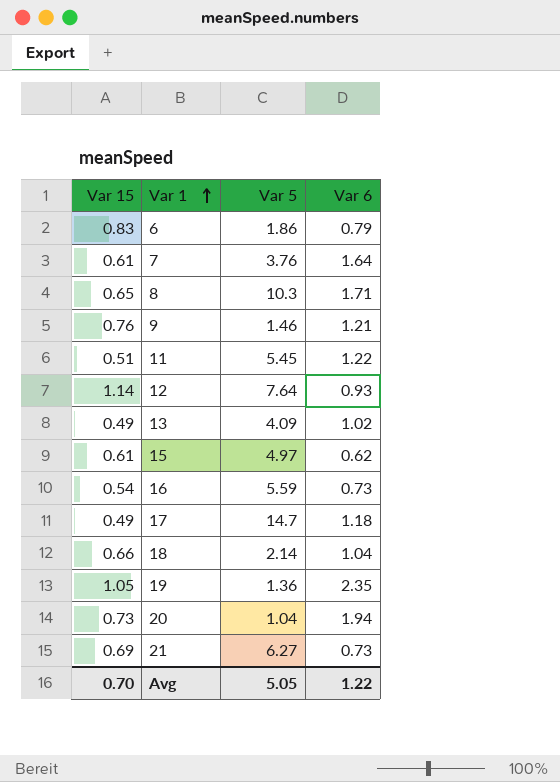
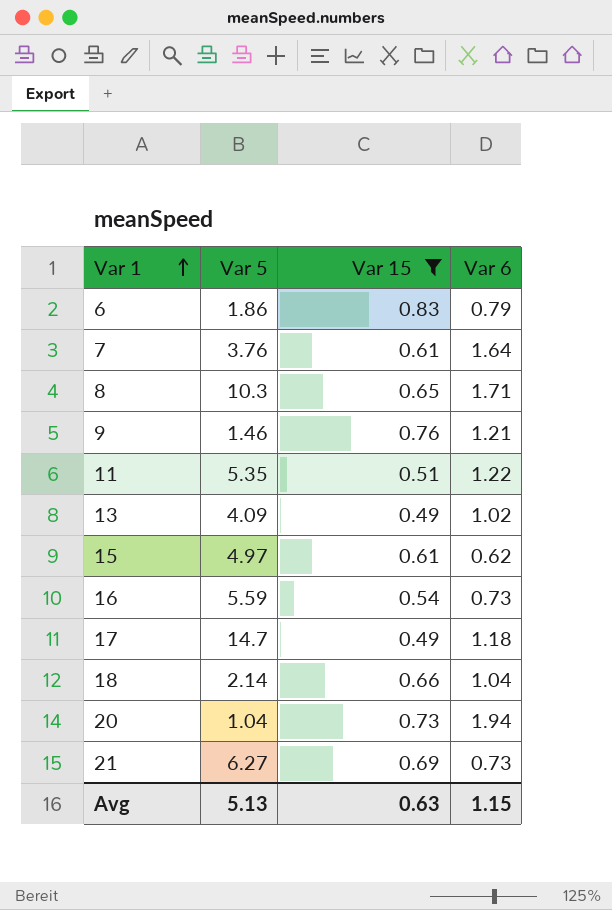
filter: none -> Var 15 <= 0.83
column Var 15 | position: 1 -> 3
11 | Var 5: 5.45 -> 5.35
Avg | Var 5: 5.05 -> 5.13
Avg | Var 15: 0.70 -> 0.63
Avg | Var 6: 1.22 -> 1.15

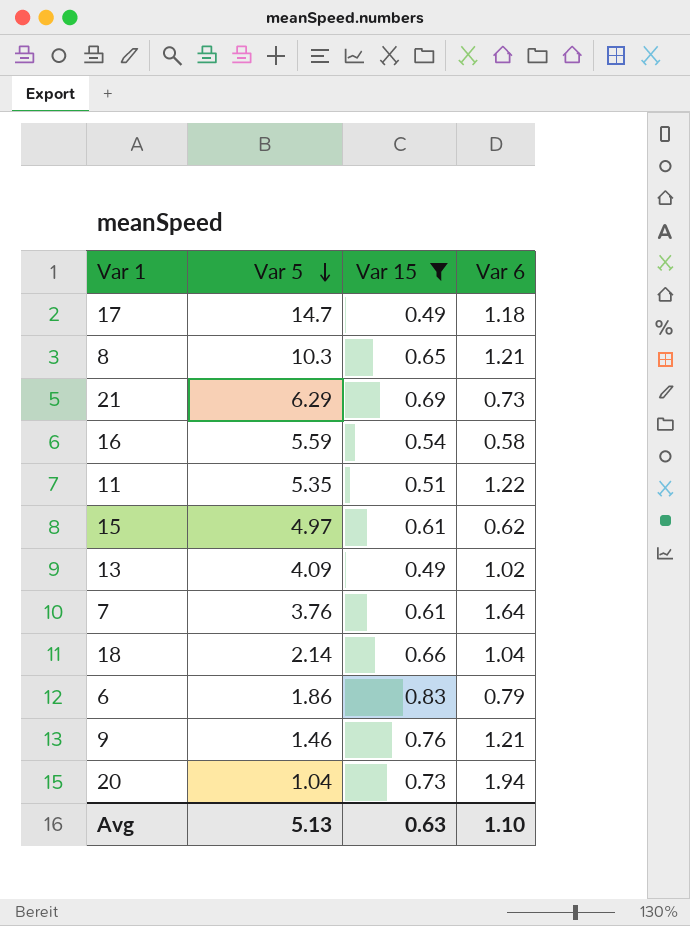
row order: Var 1 ascending -> Var 5 descending
8 | Var 6: 1.71 -> 1.21
21 | Var 5: 6.27 -> 6.29
16 | Var 6: 0.73 -> 0.58
Avg | Var 6: 1.15 -> 1.10

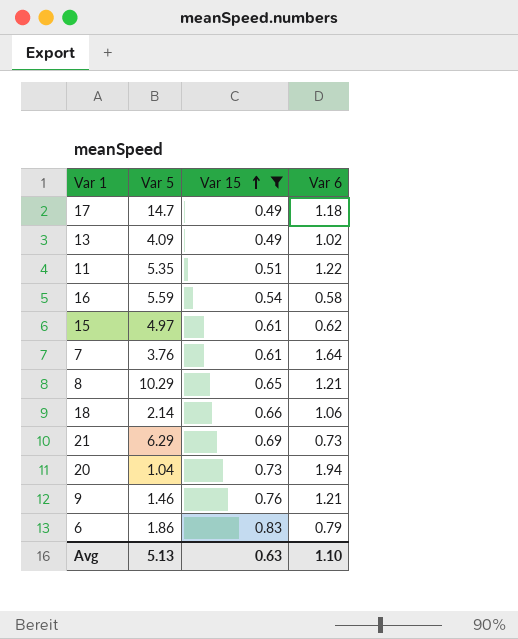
row order: Var 5 descending -> Var 15 ascending
8 | Var 5: 10.3 -> 10.29
18 | Var 6: 1.04 -> 1.06

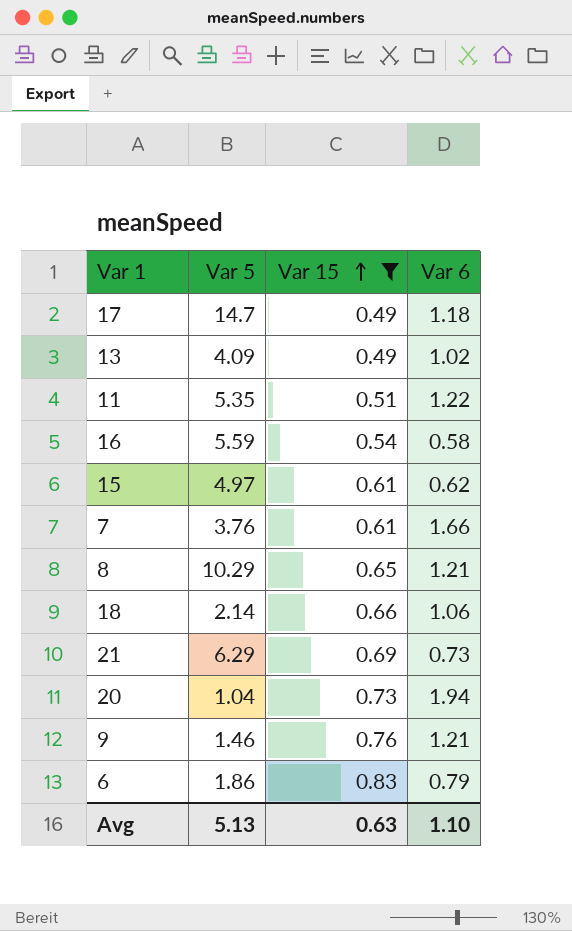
7 | Var 6: 1.64 -> 1.66

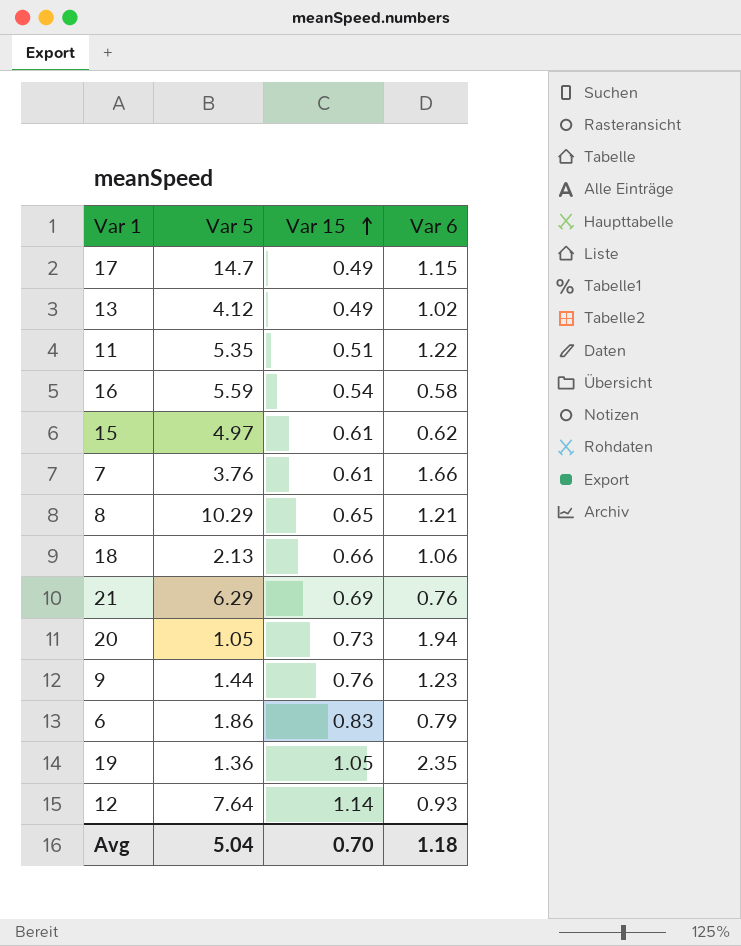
filter: Var 15 <= 0.83 -> none
17 | Var 6: 1.18 -> 1.15
13 | Var 5: 4.09 -> 4.12
18 | Var 5: 2.14 -> 2.13
21 | Var 6: 0.73 -> 0.76
20 | Var 5: 1.04 -> 1.05
9 | Var 5: 1.46 -> 1.44
9 | Var 6: 1.21 -> 1.23
Avg | Var 5: 5.13 -> 5.04
Avg | Var 15: 0.63 -> 0.70
Avg | Var 6: 1.10 -> 1.18

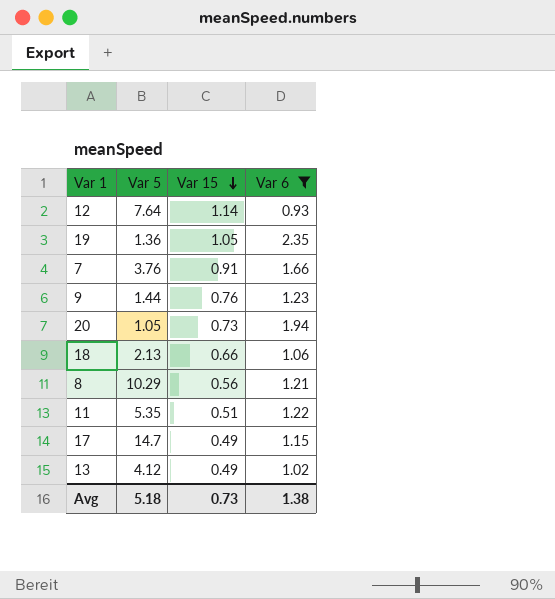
filter: none -> Var 6 >= 0.93
row order: Var 15 ascending -> Var 15 descending
7 | Var 15: 0.61 -> 0.91
8 | Var 15: 0.65 -> 0.56
Avg | Var 5: 5.04 -> 5.18
Avg | Var 15: 0.70 -> 0.73
Avg | Var 6: 1.18 -> 1.38

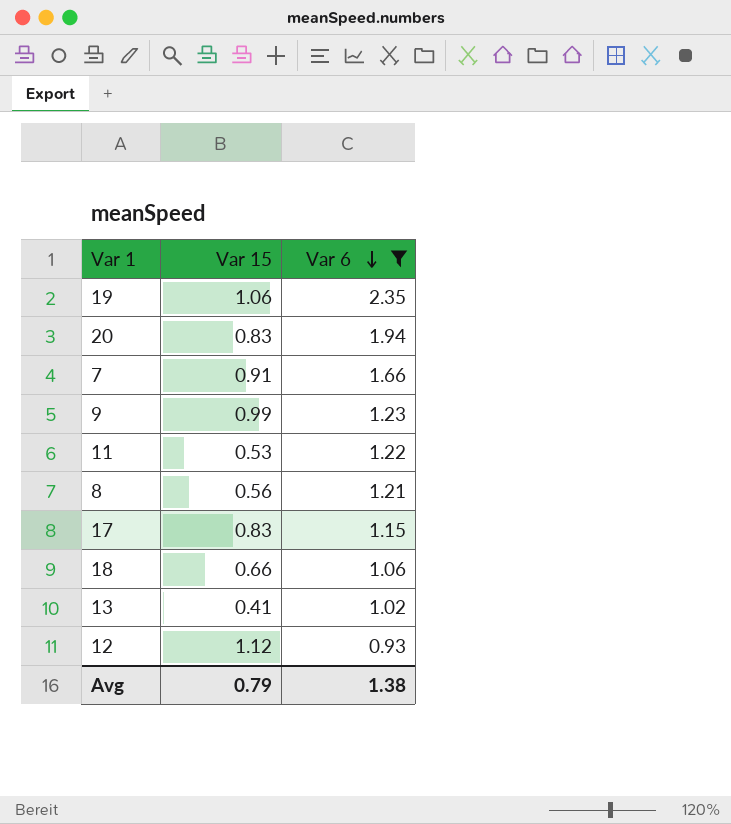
row order: Var 15 descending -> Var 6 descending
column Var 5 | position: 2 -> none
19 | Var 15: 1.05 -> 1.06
20 | Var 15: 0.73 -> 0.83
9 | Var 15: 0.76 -> 0.99
11 | Var 15: 0.51 -> 0.53
17 | Var 15: 0.49 -> 0.83
13 | Var 15: 0.49 -> 0.41
12 | Var 15: 1.14 -> 1.12
Avg | Var 15: 0.73 -> 0.79

